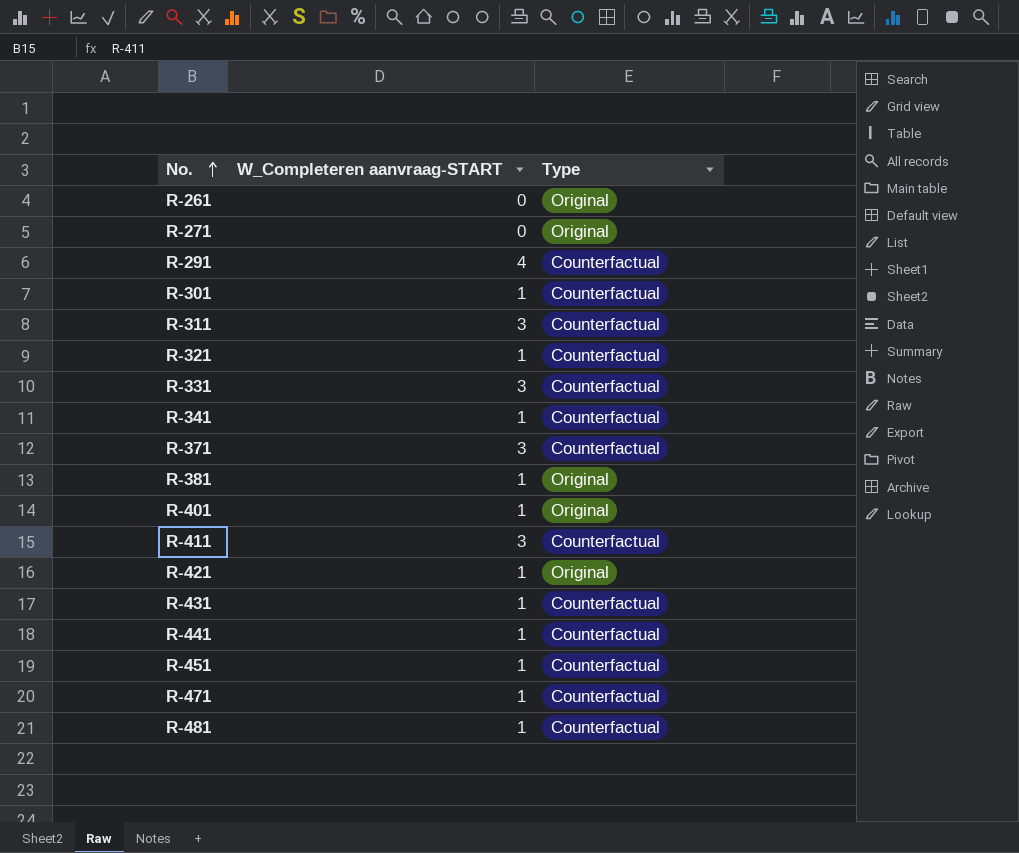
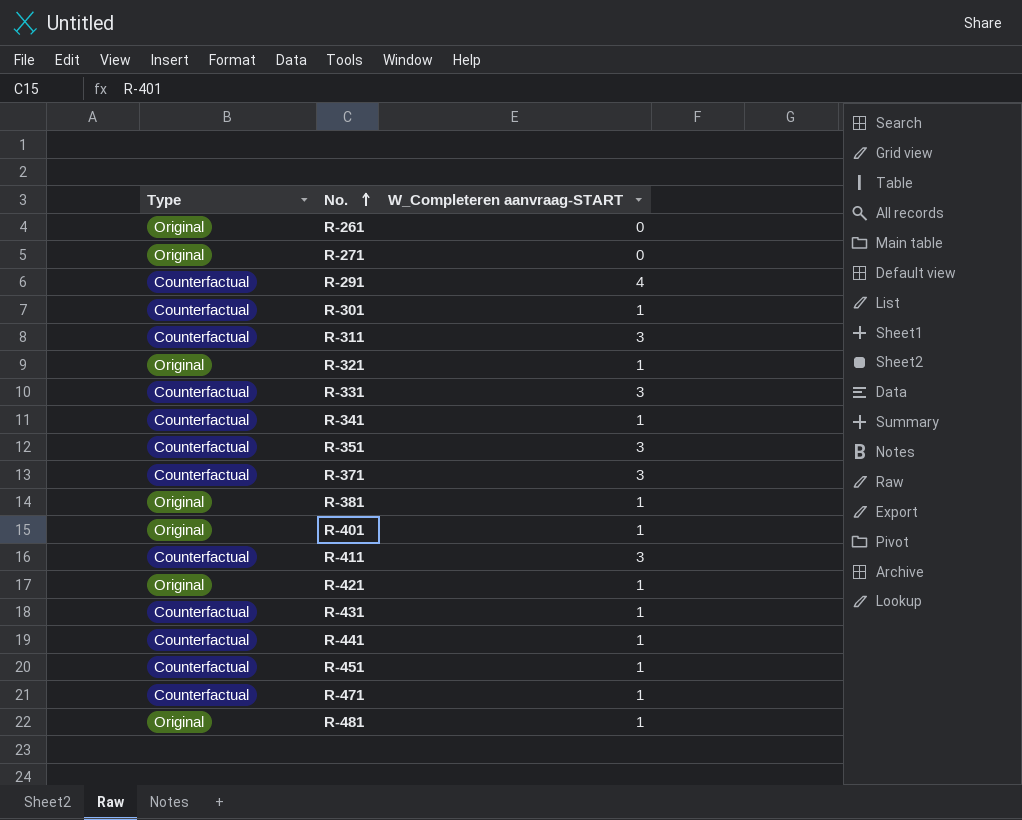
column Type | position: 3 -> 1
R-321 | Type: Counterfactual -> Original
row R-351: none -> Counterfactual | 3
R-481 | Type: Counterfactual -> Original

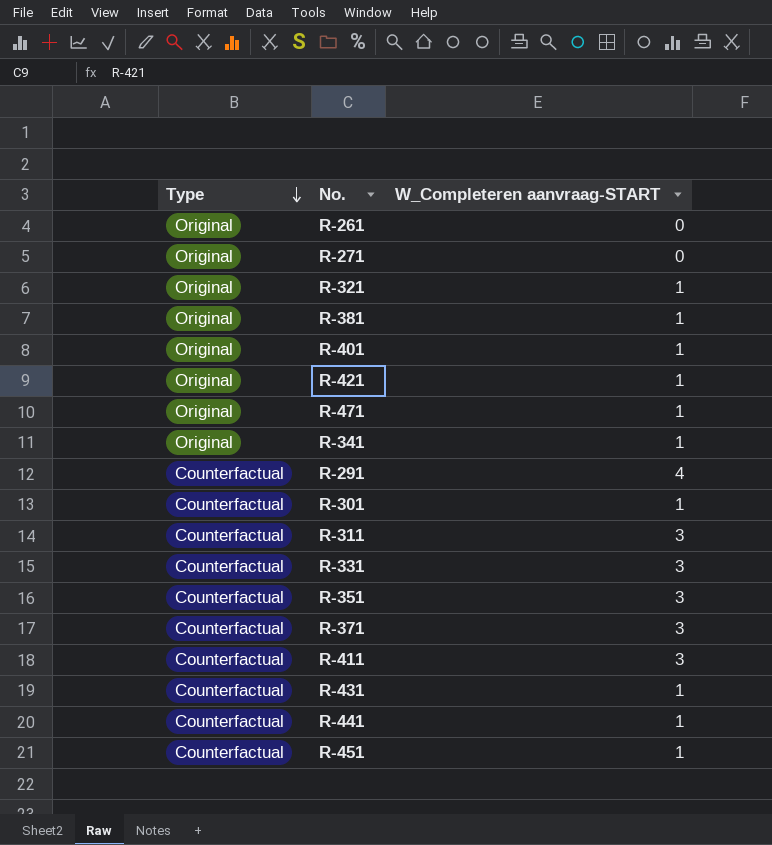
row order: No. ascending -> Type descending
row R-481: Original | 1 -> none
R-471 | Type: Counterfactual -> Original
R-341 | Type: Counterfactual -> Original

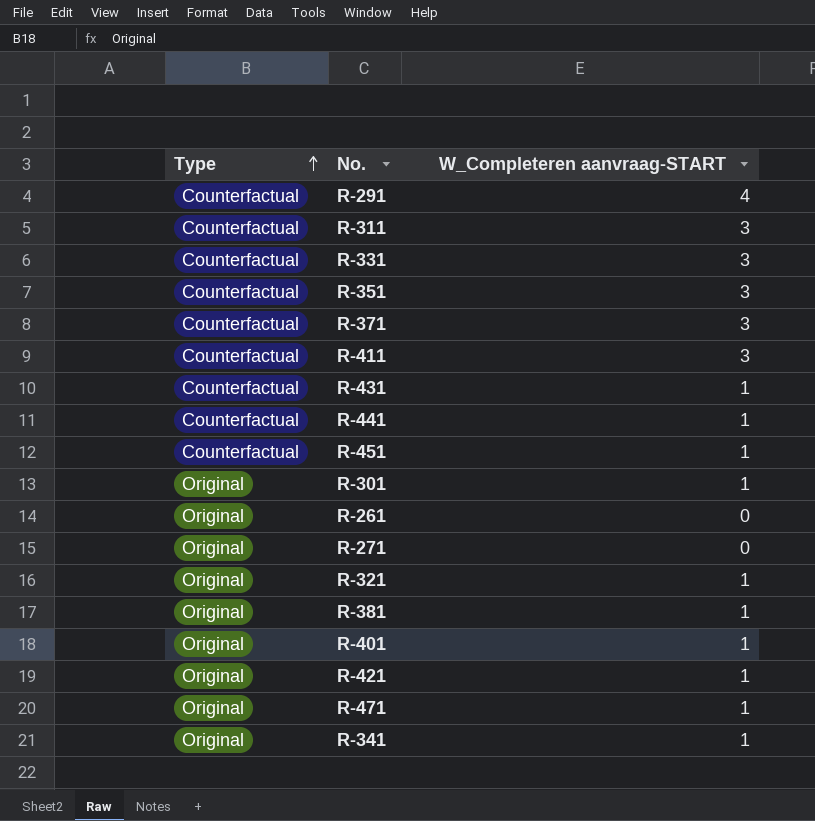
row order: Type descending -> Type ascending
R-301 | Type: Counterfactual -> Original

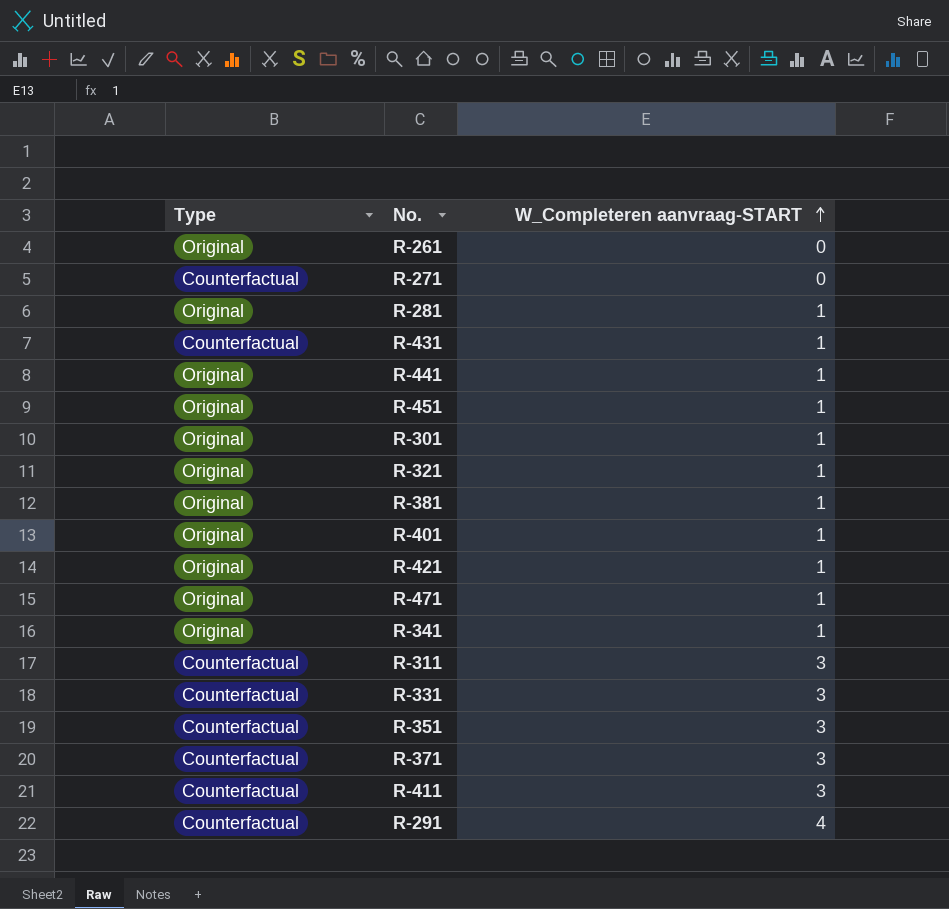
row order: Type ascending -> W_Completeren aanvraag-START ascending
R-271 | Type: Original -> Counterfactual
row R-281: none -> Original | 1
R-441 | Type: Counterfactual -> Original
R-451 | Type: Counterfactual -> Original

